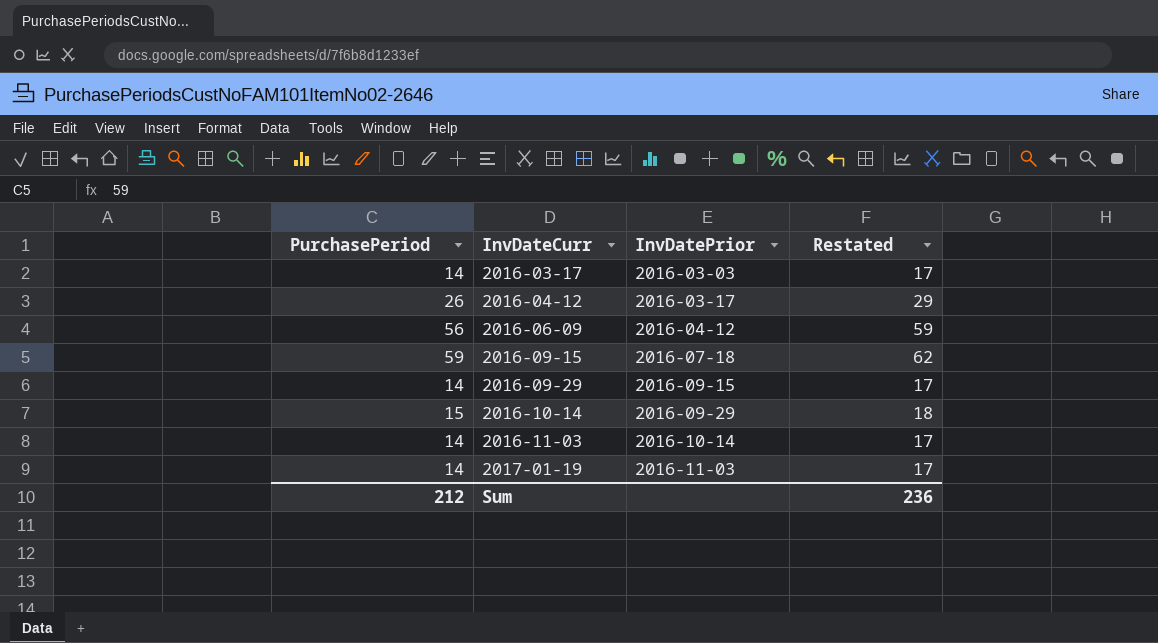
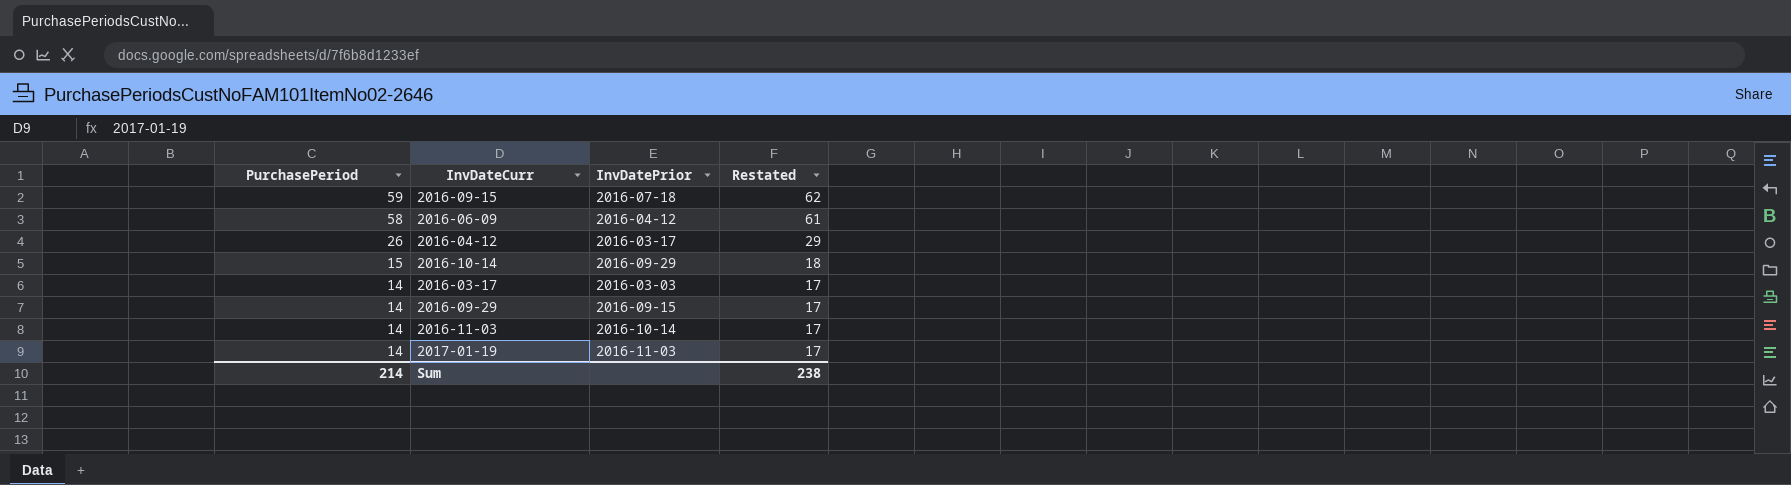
row order: InvDateCurr ascending -> PurchasePeriod descending
2016-06-09 | PurchasePeriod: 56 -> 58
2016-06-09 | Restated: 59 -> 61
Sum | PurchasePeriod: 212 -> 214
Sum | Restated: 236 -> 238

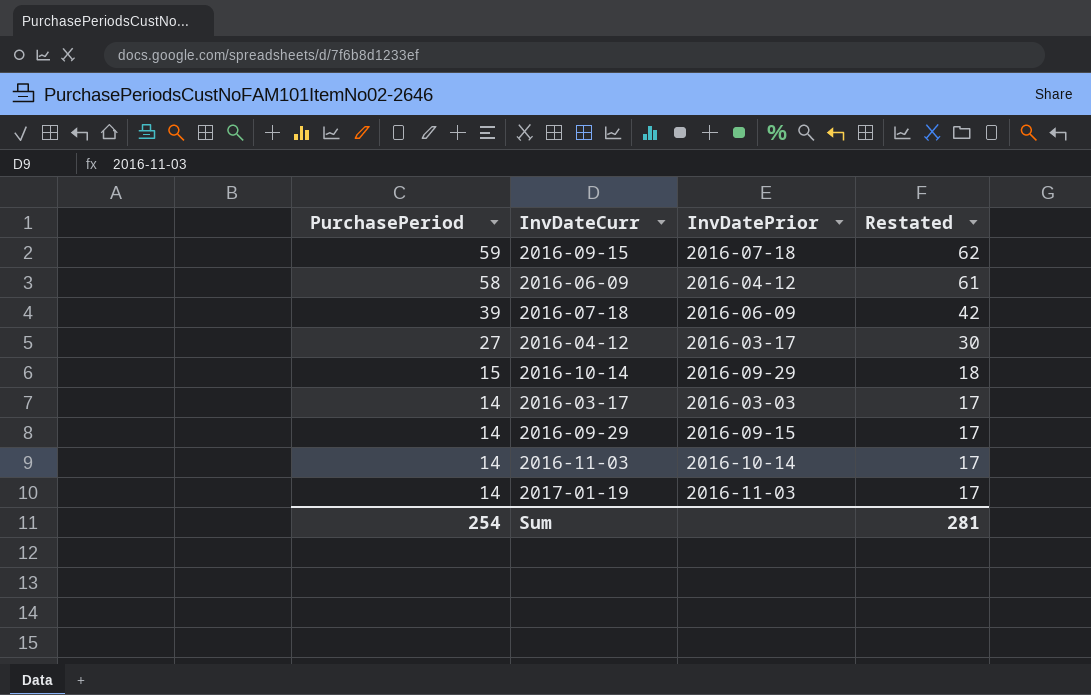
row 2016-07-18: none -> 39 | 2016-06-09 | 42
2016-04-12 | PurchasePeriod: 26 -> 27
2016-04-12 | Restated: 29 -> 30
Sum | PurchasePeriod: 214 -> 254
Sum | Restated: 238 -> 281

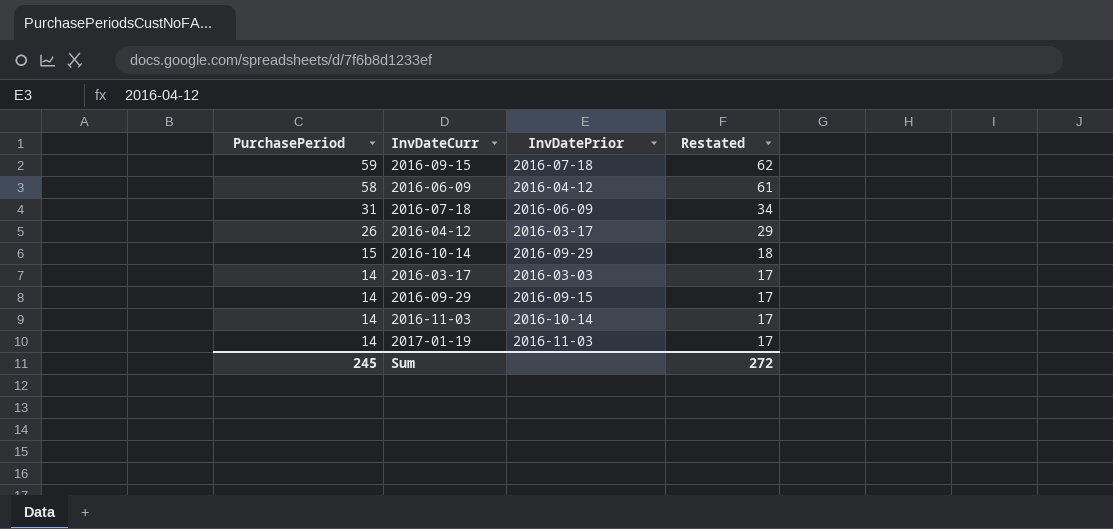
2016-07-18 | PurchasePeriod: 39 -> 31
2016-07-18 | Restated: 42 -> 34
2016-04-12 | PurchasePeriod: 27 -> 26
2016-04-12 | Restated: 30 -> 29
Sum | PurchasePeriod: 254 -> 245
Sum | Restated: 281 -> 272

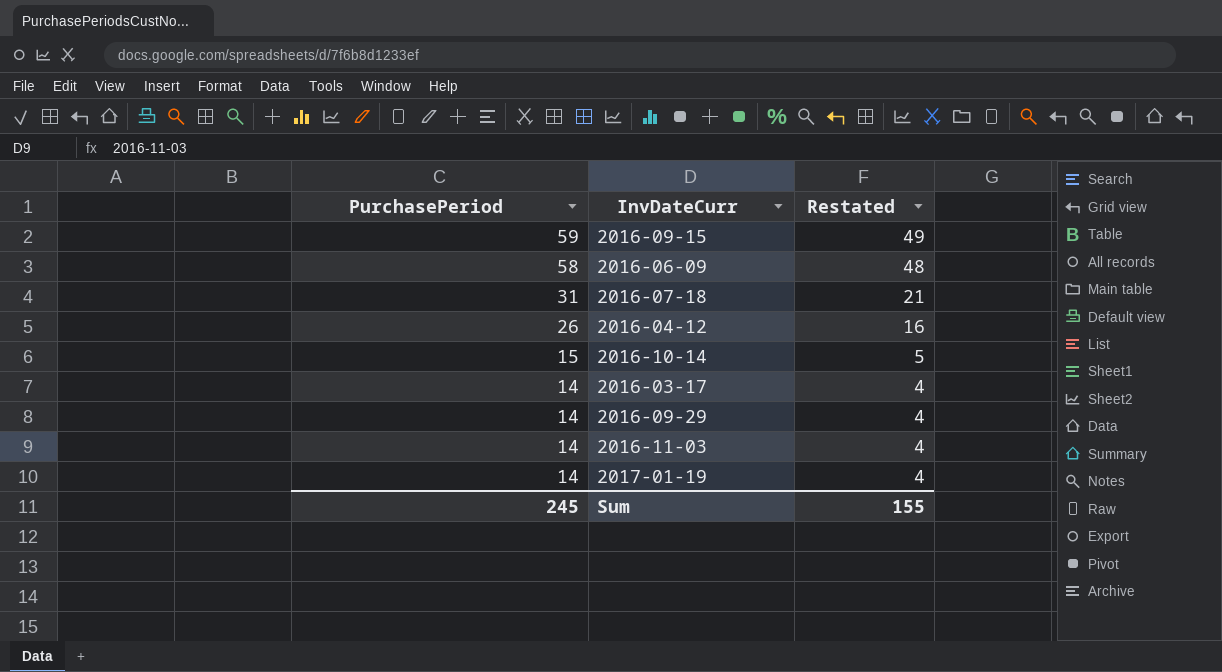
column InvDatePrior | position: 3 -> none
column Restated | formula: [PurchasePeriod] + 3 -> [PurchasePeriod] - 10
Sum | Restated: 272 -> 155

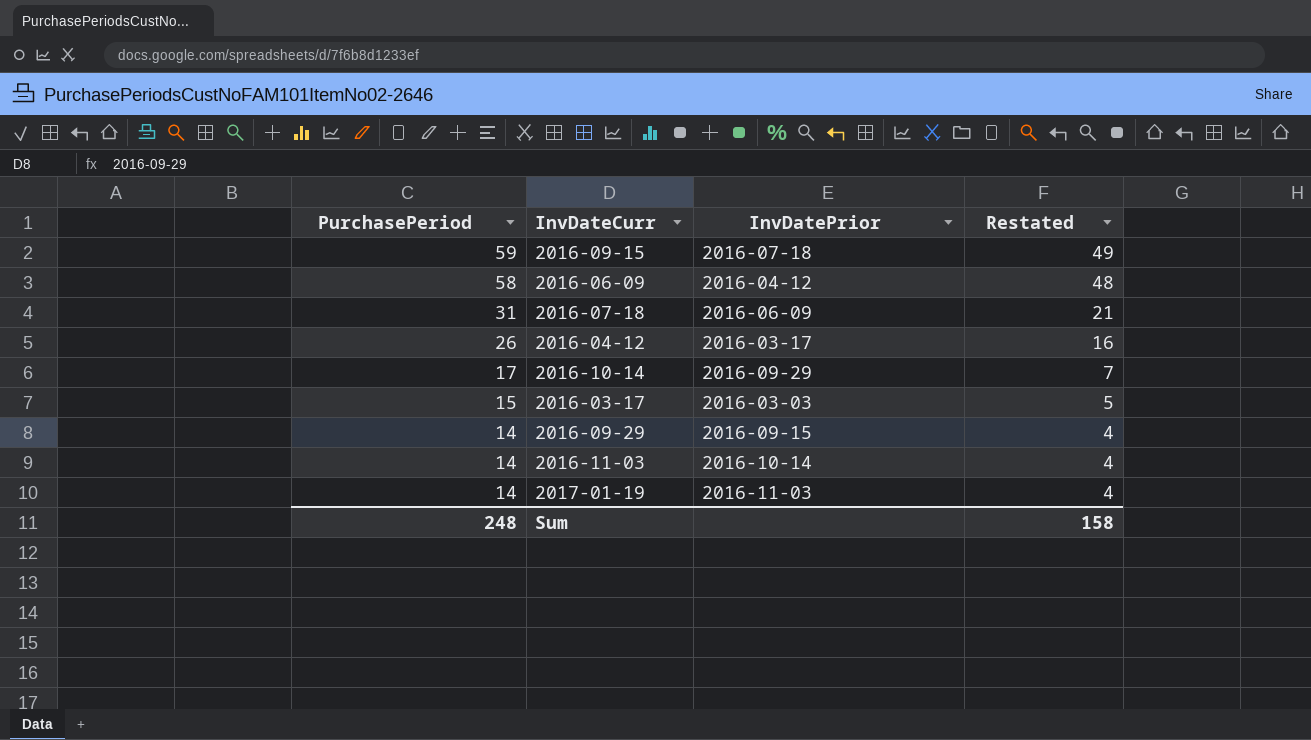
column InvDatePrior | position: none -> 3
2016-10-14 | PurchasePeriod: 15 -> 17
2016-10-14 | Restated: 5 -> 7
2016-03-17 | PurchasePeriod: 14 -> 15
2016-03-17 | Restated: 4 -> 5
Sum | PurchasePeriod: 245 -> 248
Sum | Restated: 155 -> 158

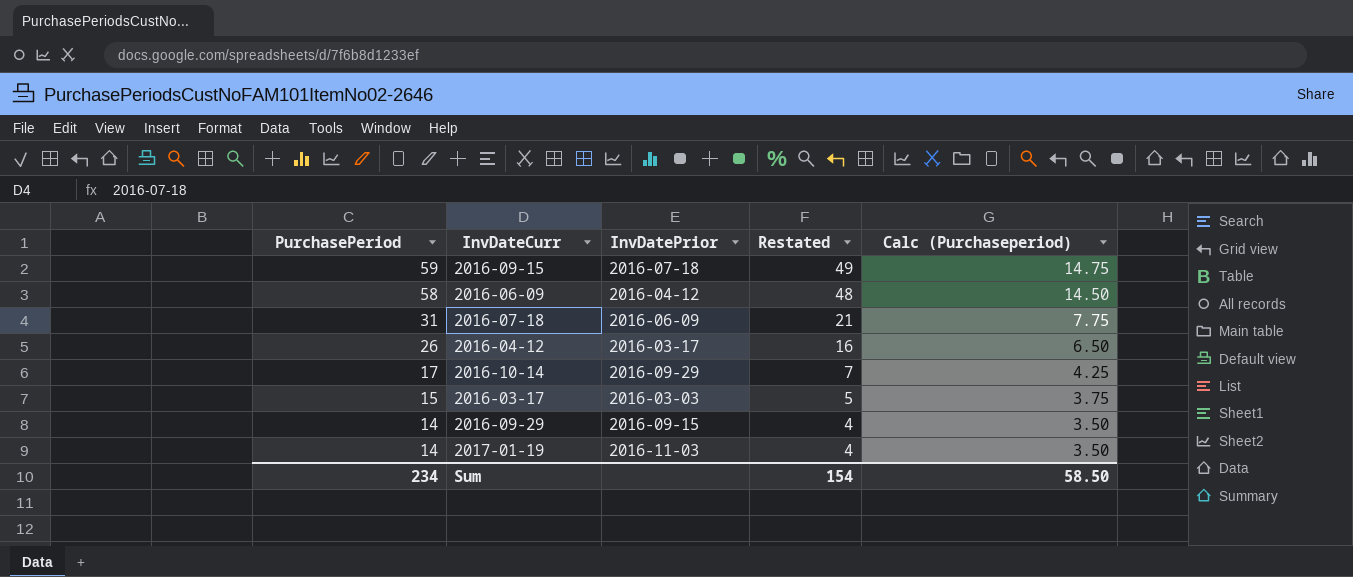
column Calc (Purchaseperiod) | formula: none -> [PurchasePeriod] * 0.25
row 2016-11-03: 14 | 2016-10-14 | 4 -> none
Sum | PurchasePeriod: 248 -> 234
Sum | Restated: 158 -> 154

